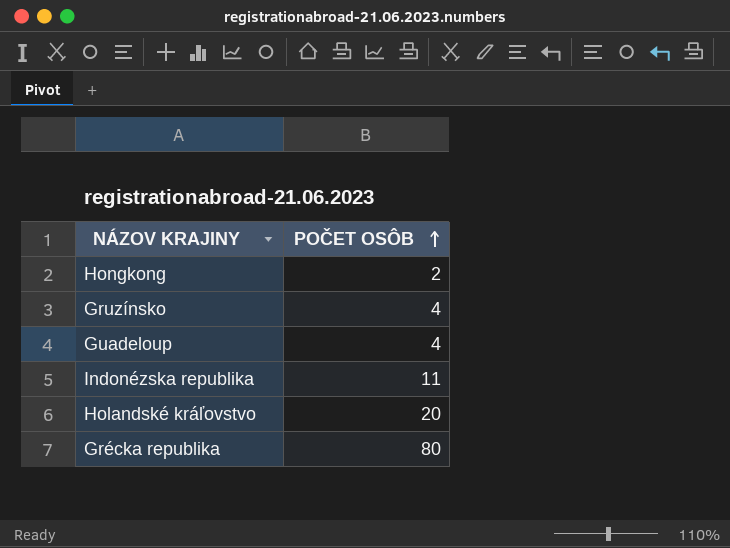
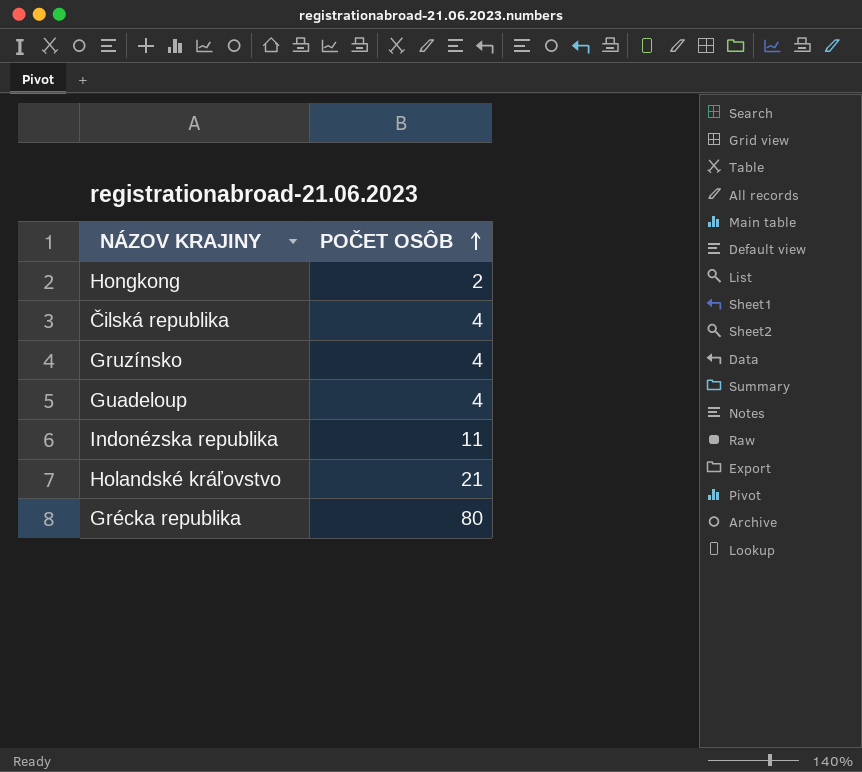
row Čilská republika: none -> 4
Holandské kráľovstvo | POČET OSÔB: 20 -> 21

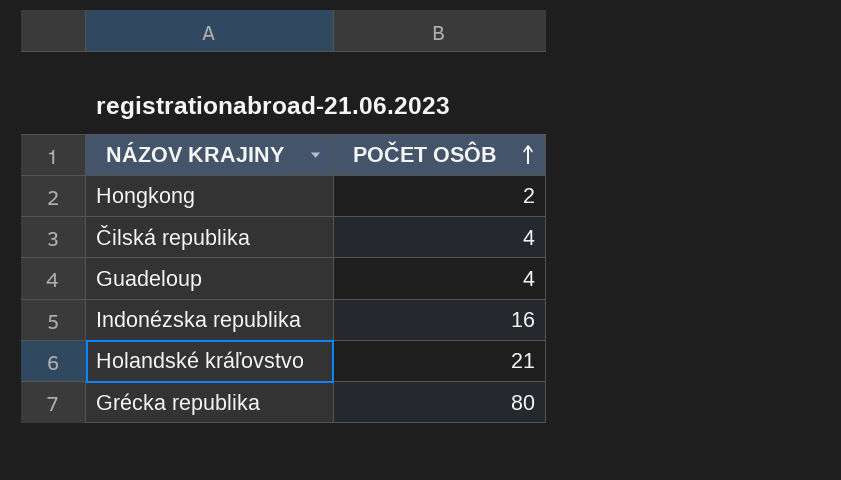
row Gruzínsko: 4 -> none
Indonézska republika | POČET OSÔB: 11 -> 16

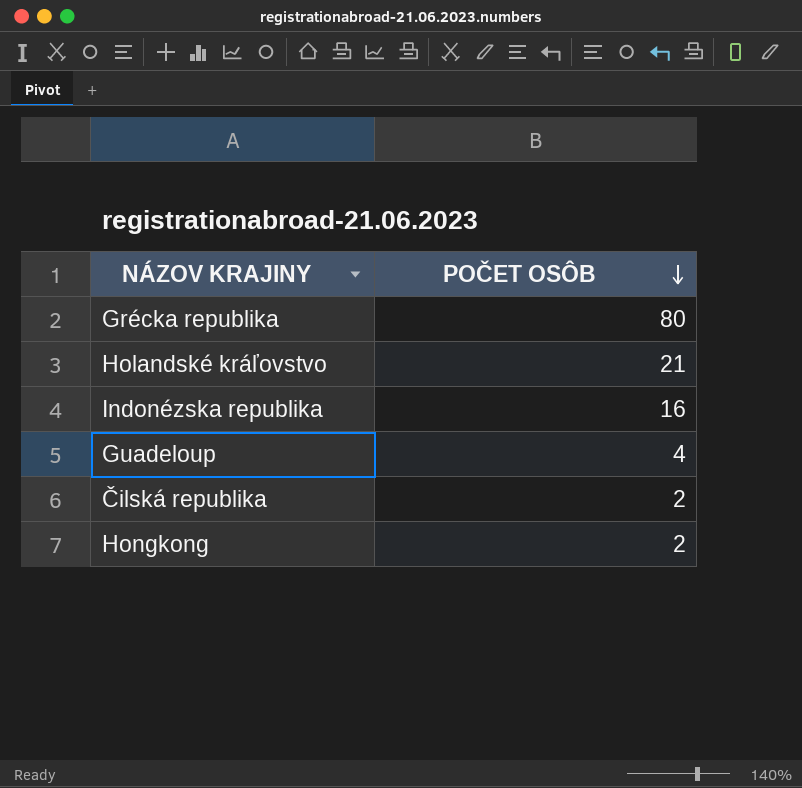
row order: POČET OSÔB ascending -> POČET OSÔB descending
Čilská republika | POČET OSÔB: 4 -> 2

